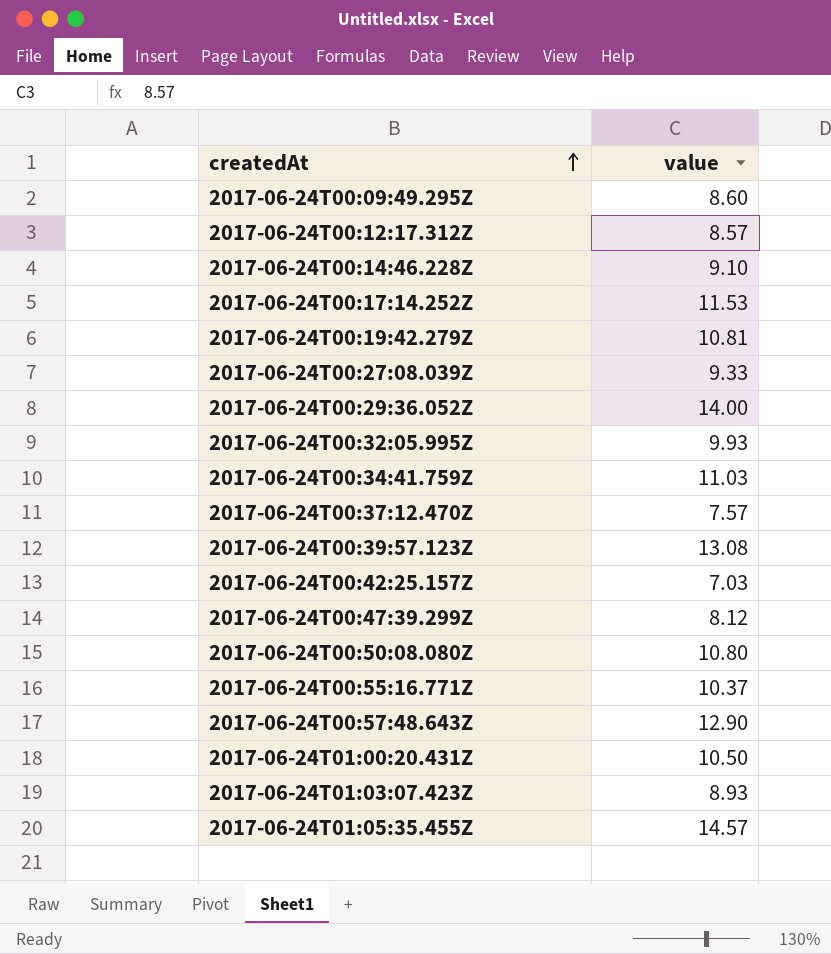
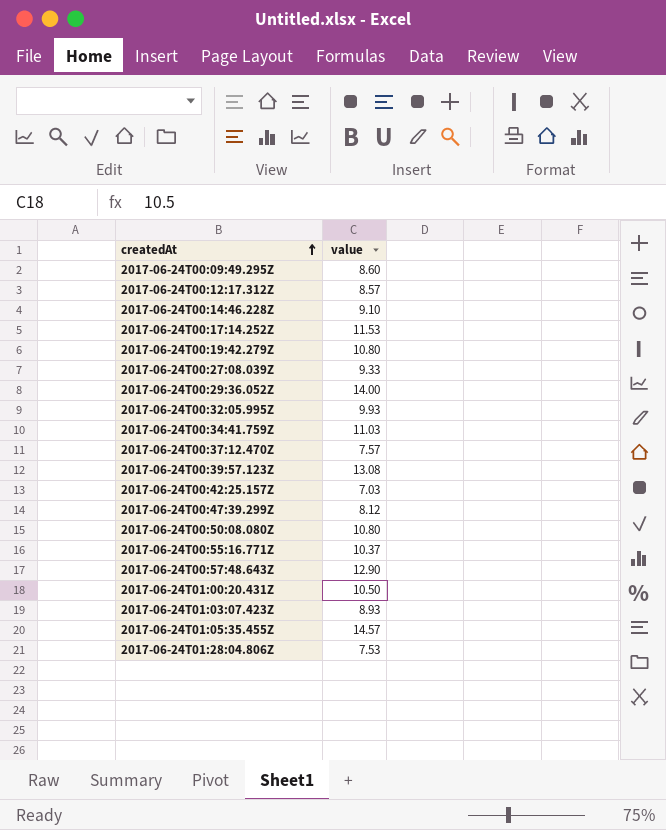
2017-06-24T00:19:42.279Z | value: 10.81 -> 10.80
row 2017-06-24T01:28:04.806Z: none -> 7.53

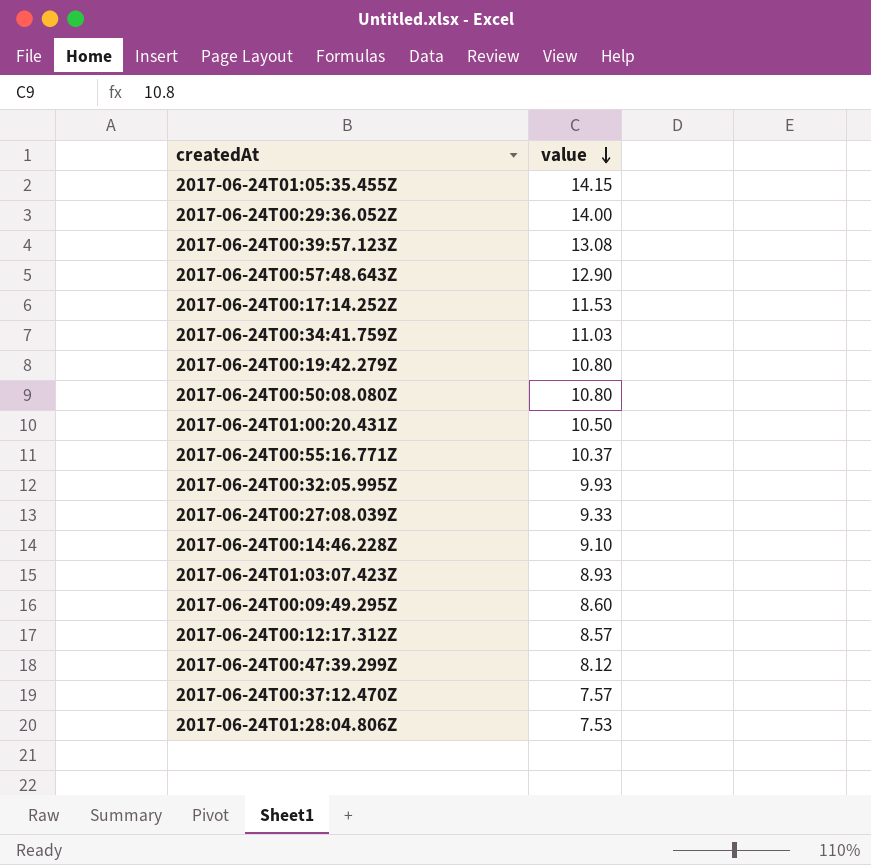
row order: createdAt ascending -> value descending
row 2017-06-24T00:42:25.157Z: 7.03 -> none
2017-06-24T01:05:35.455Z | value: 14.57 -> 14.15

